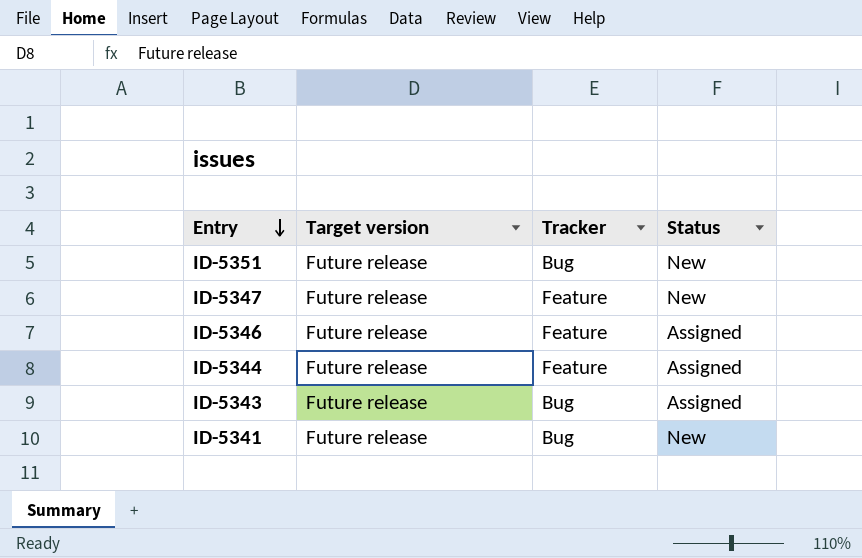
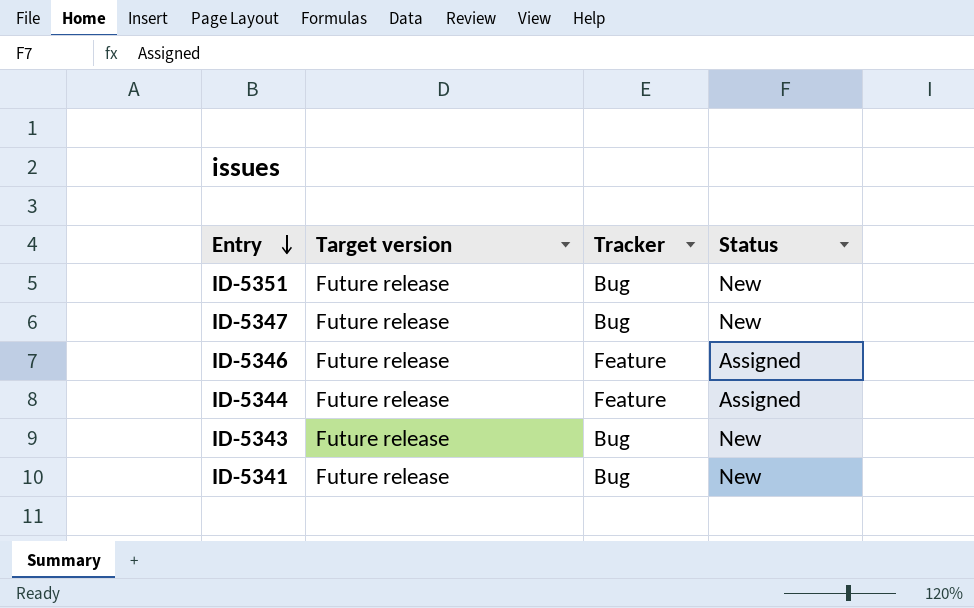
ID-5347 | Tracker: Feature -> Bug
ID-5343 | Status: Assigned -> New

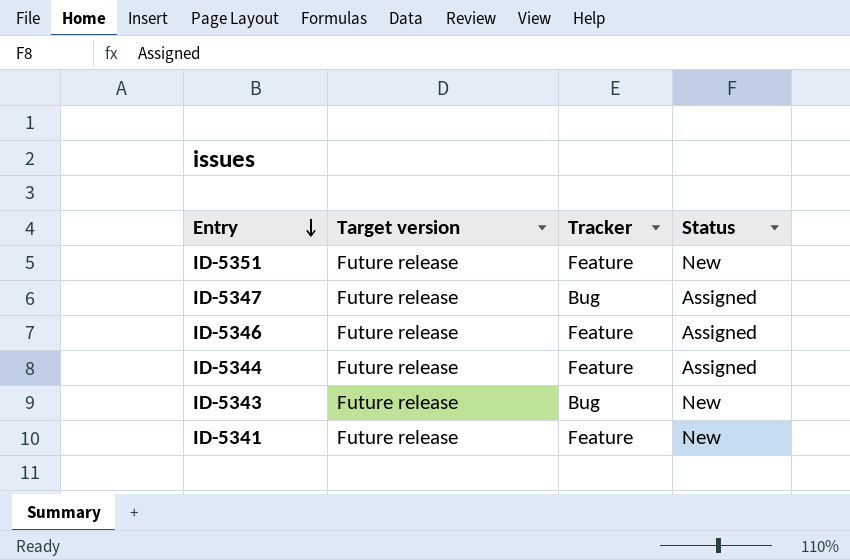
ID-5351 | Tracker: Bug -> Feature
ID-5347 | Status: New -> Assigned
ID-5341 | Tracker: Bug -> Feature

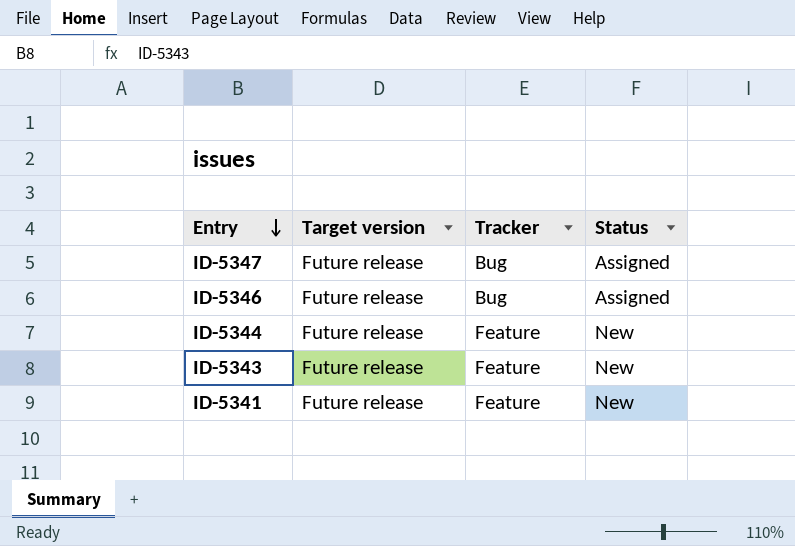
row ID-5351: Future release | Feature | New -> none
ID-5346 | Tracker: Feature -> Bug
ID-5344 | Status: Assigned -> New
ID-5343 | Tracker: Bug -> Feature

